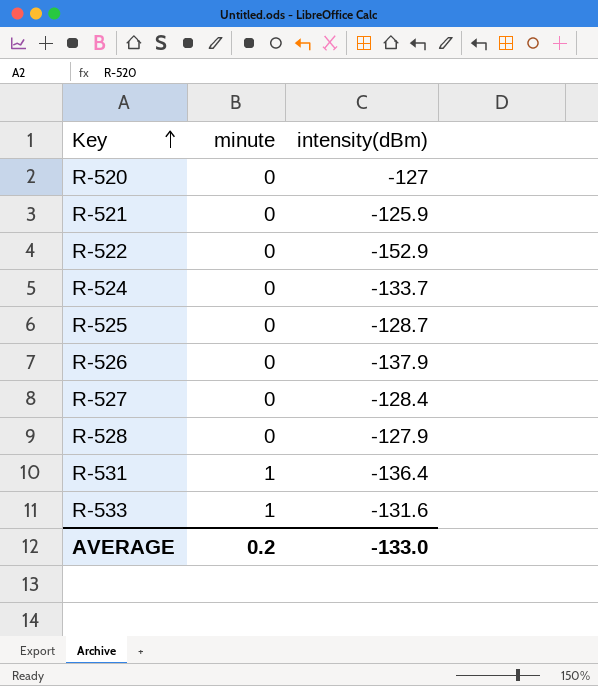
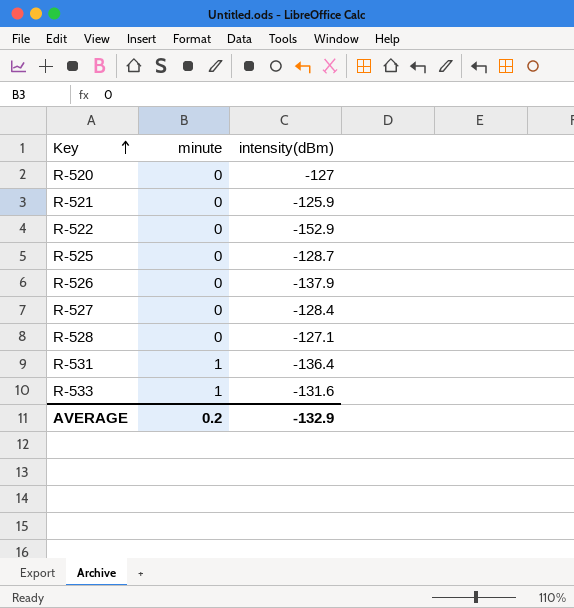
row R-524: 0 | -133.7 -> none
R-528 | intensity(dBm): -127.9 -> -127.1
AVERAGE | intensity(dBm): -133.0 -> -132.9

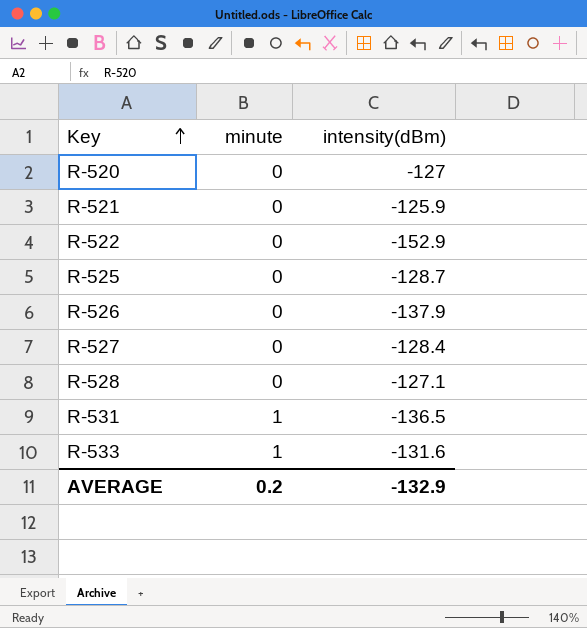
R-531 | intensity(dBm): -136.4 -> -136.5

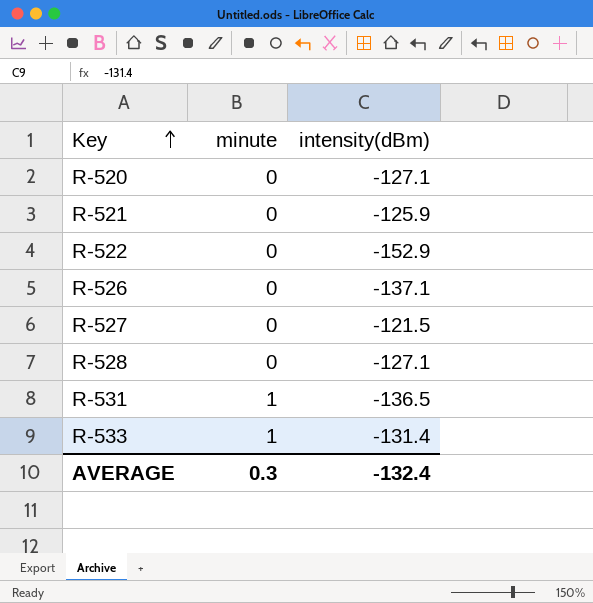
row R-525: 0 | -128.7 -> none
R-520 | intensity(dBm): -127 -> -127.1
R-526 | intensity(dBm): -137.9 -> -137.1
R-527 | intensity(dBm): -128.4 -> -121.5
R-533 | intensity(dBm): -131.6 -> -131.4
AVERAGE | minute: 0.2 -> 0.3
AVERAGE | intensity(dBm): -132.9 -> -132.4

